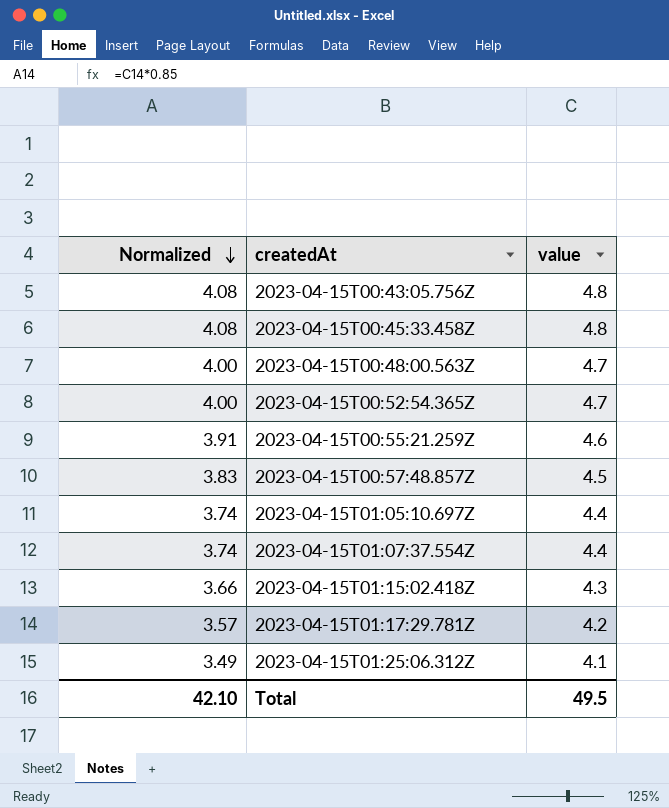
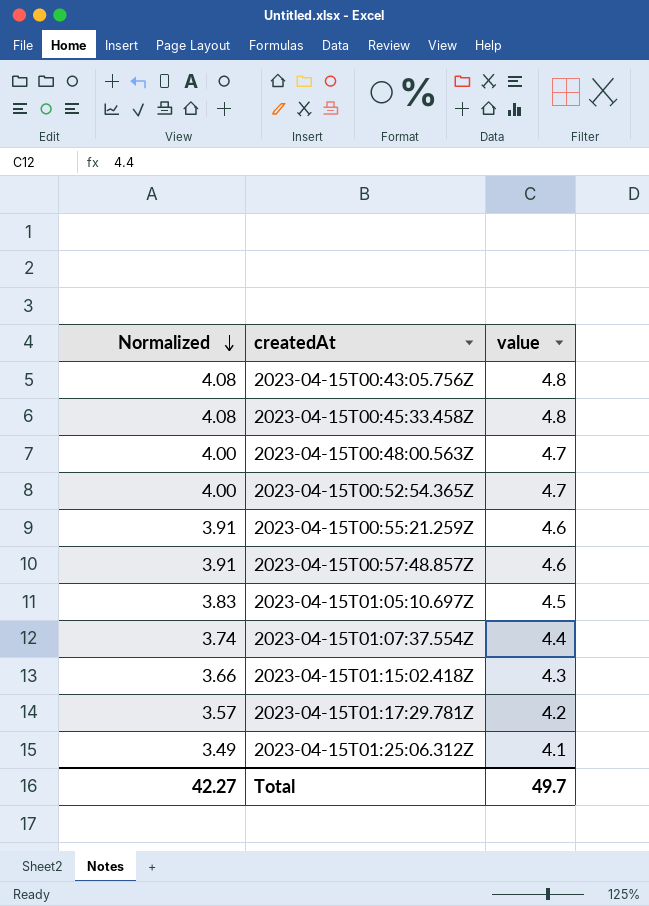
2023-04-15T00:57:48.857Z | Normalized: 3.83 -> 3.91
2023-04-15T00:57:48.857Z | value: 4.5 -> 4.6
2023-04-15T01:05:10.697Z | Normalized: 3.74 -> 3.83
2023-04-15T01:05:10.697Z | value: 4.4 -> 4.5
Total | Normalized: 42.10 -> 42.27
Total | value: 49.5 -> 49.7

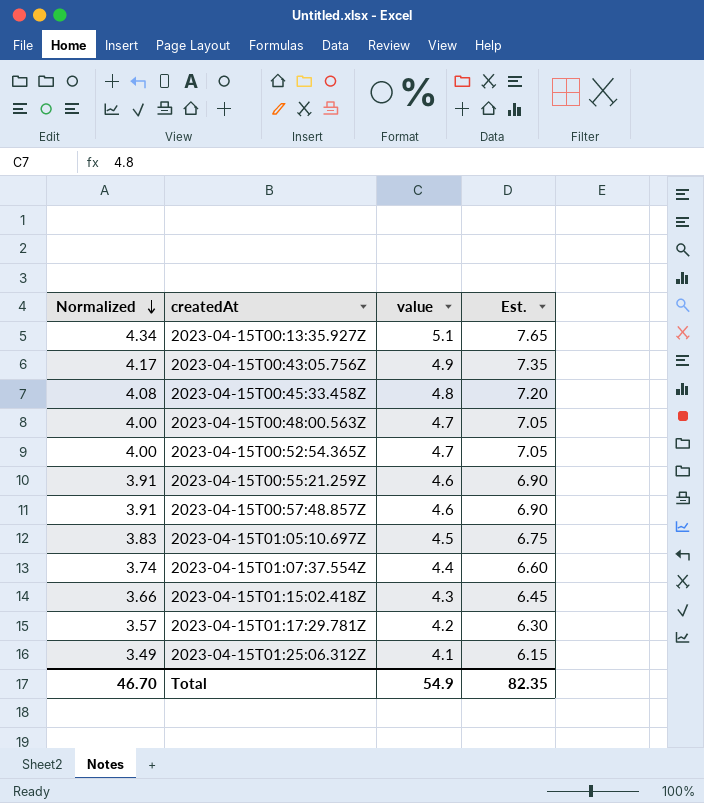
column Est. | formula: none -> [value] * 1.5
row 2023-04-15T00:13:35.927Z: none -> 4.34 | 5.1 | 7.65
2023-04-15T00:43:05.756Z | Normalized: 4.08 -> 4.17
2023-04-15T00:43:05.756Z | value: 4.8 -> 4.9
Total | Normalized: 42.27 -> 46.70
Total | value: 49.7 -> 54.9

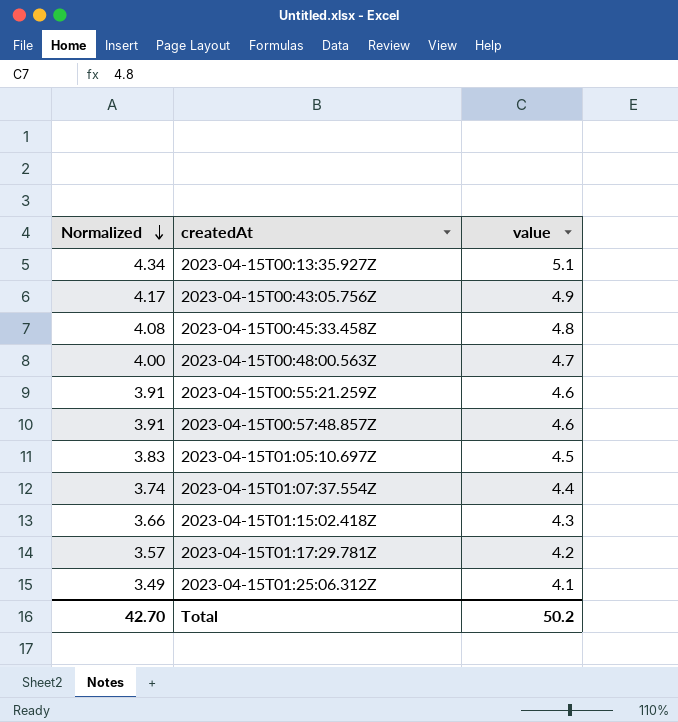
column Est. | formula: [value] * 1.5 -> none
row 2023-04-15T00:52:54.365Z: 4.00 | 4.7 | 7.05 -> none
Total | Normalized: 46.70 -> 42.70
Total | value: 54.9 -> 50.2

